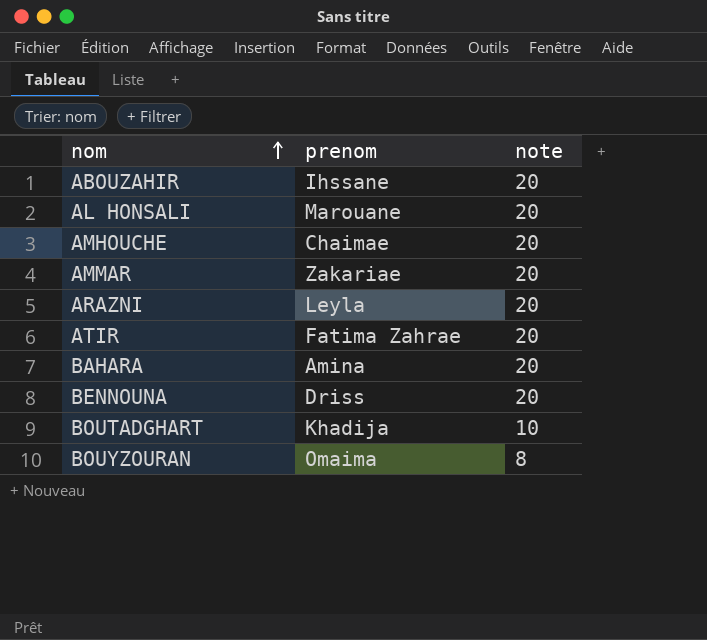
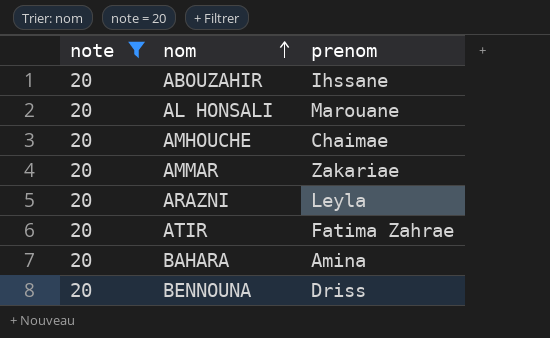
filter: none -> note = 20
column note | position: 3 -> 1

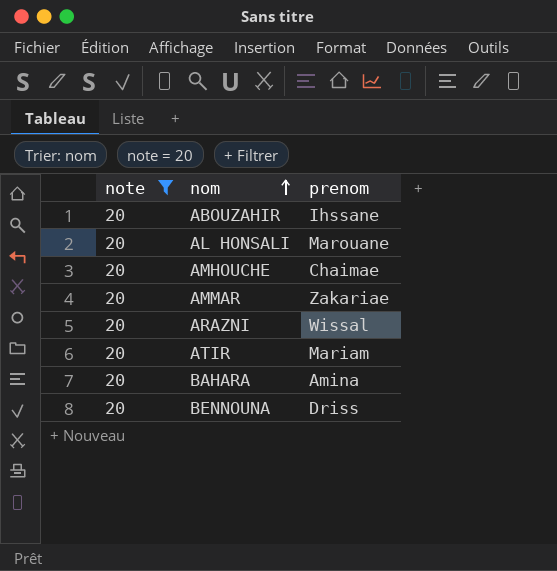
ARAZNI | prenom: Leyla -> Wissal
ATIR | prenom: Fatima Zahrae -> Mariam

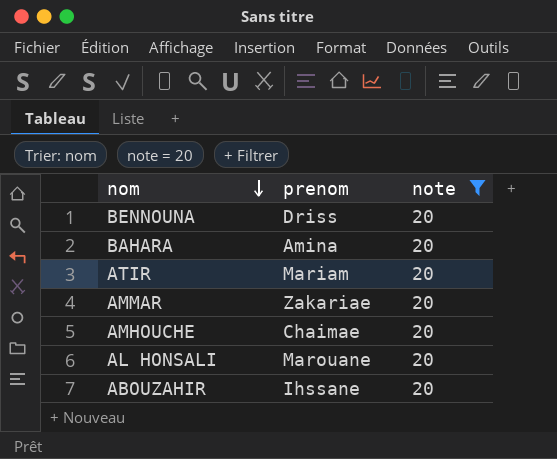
row order: nom ascending -> nom descending
column note | position: 1 -> 3
row ARAZNI: 20 | Wissal -> none

